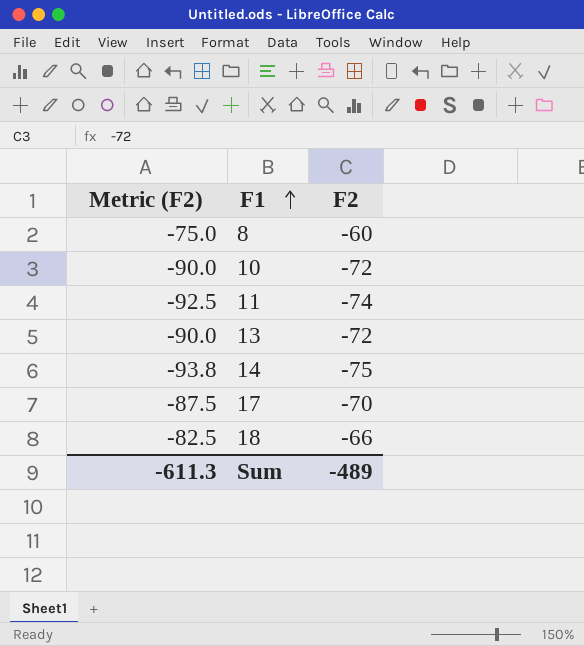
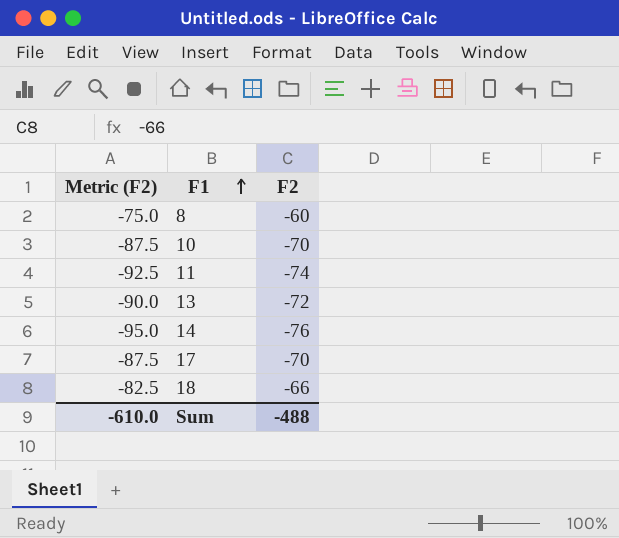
10 | Metric (F2): -90.0 -> -87.5
10 | F2: -72 -> -70
14 | Metric (F2): -93.8 -> -95.0
14 | F2: -75 -> -76
Sum | Metric (F2): -611.3 -> -610.0
Sum | F2: -489 -> -488

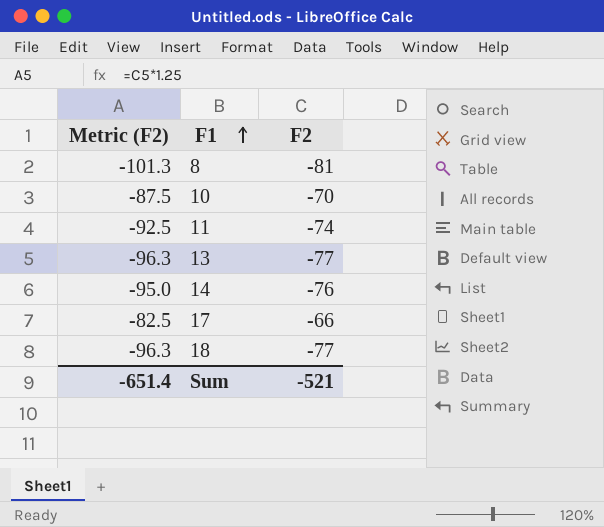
8 | Metric (F2): -75.0 -> -101.3
8 | F2: -60 -> -81
13 | Metric (F2): -90.0 -> -96.3
13 | F2: -72 -> -77
17 | Metric (F2): -87.5 -> -82.5
17 | F2: -70 -> -66
18 | Metric (F2): -82.5 -> -96.3
18 | F2: -66 -> -77
Sum | Metric (F2): -610.0 -> -651.4
Sum | F2: -488 -> -521

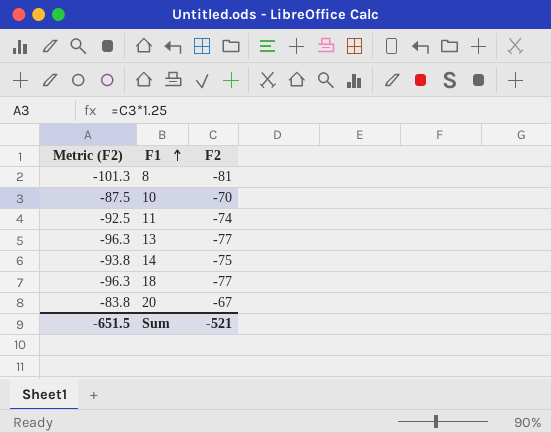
row 17: -82.5 | -66 -> none
14 | Metric (F2): -95.0 -> -93.8
14 | F2: -76 -> -75
row 20: none -> -83.8 | -67
Sum | Metric (F2): -651.4 -> -651.5

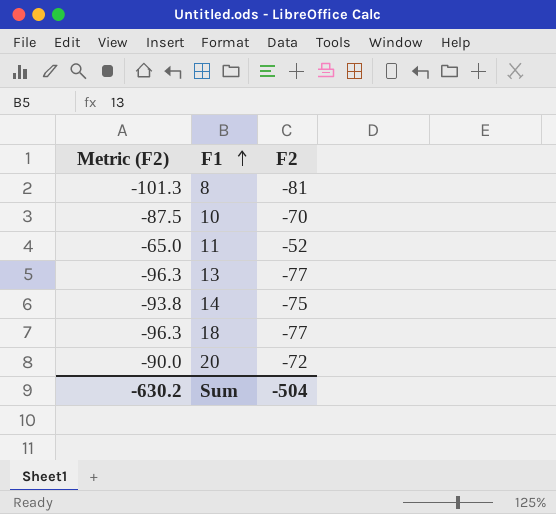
11 | Metric (F2): -92.5 -> -65.0
11 | F2: -74 -> -52
20 | Metric (F2): -83.8 -> -90.0
20 | F2: -67 -> -72
Sum | Metric (F2): -651.5 -> -630.2
Sum | F2: -521 -> -504

